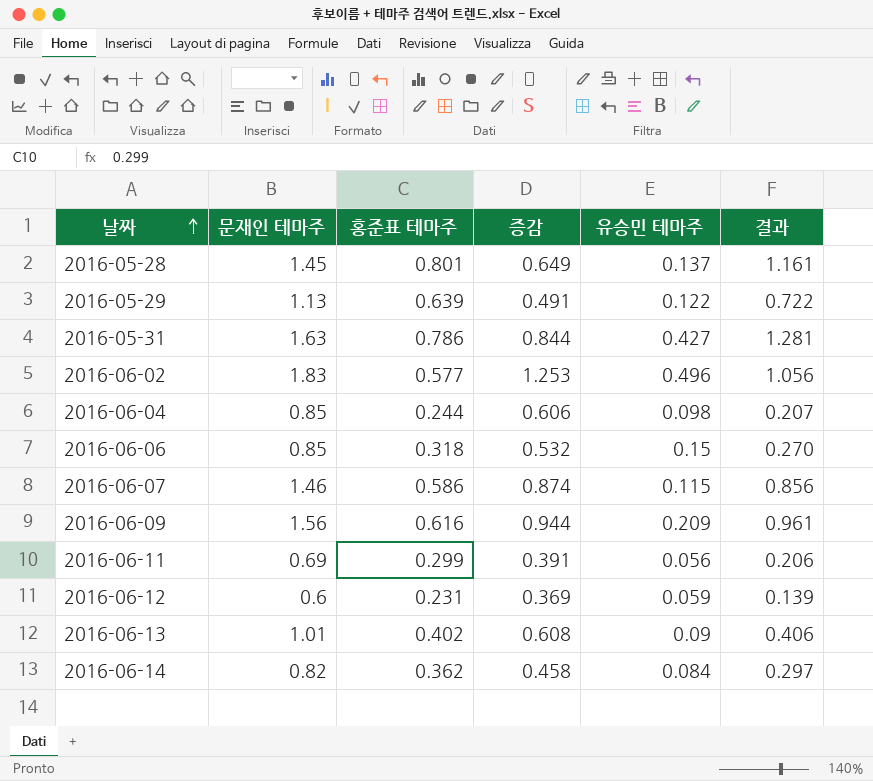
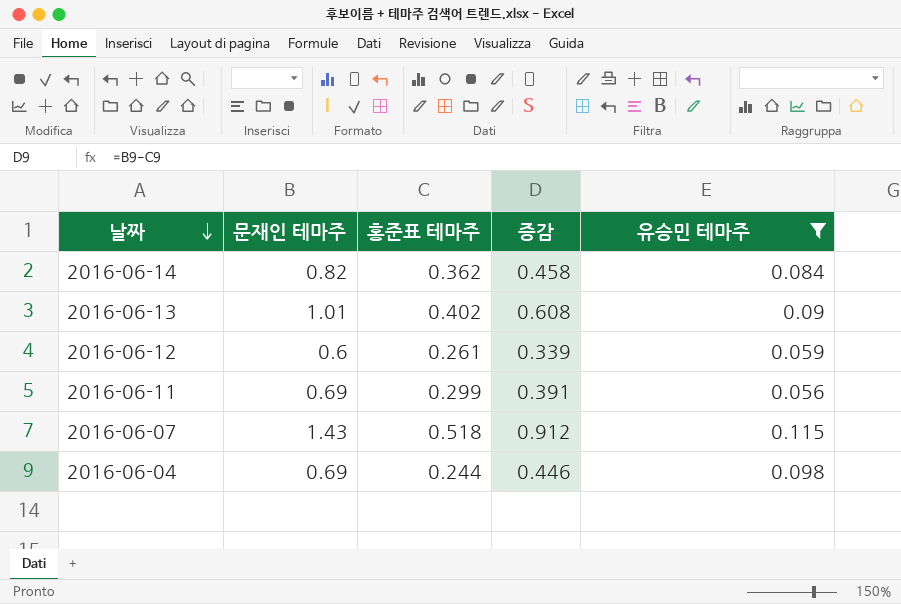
filter: none -> 유승민 테마주 <= 0.115
row order: 날짜 ascending -> 날짜 descending
column 결과 | formula: [문재인 테마주] * [홍준표 테마주] -> none
2016-06-12 | 홍준표 테마주: 0.231 -> 0.261
2016-06-12 | 증감: 0.369 -> 0.339
2016-06-07 | 문재인 테마주: 1.46 -> 1.43
2016-06-07 | 홍준표 테마주: 0.586 -> 0.518
2016-06-07 | 증감: 0.874 -> 0.912
2016-06-04 | 문재인 테마주: 0.85 -> 0.69
2016-06-04 | 증감: 0.606 -> 0.446

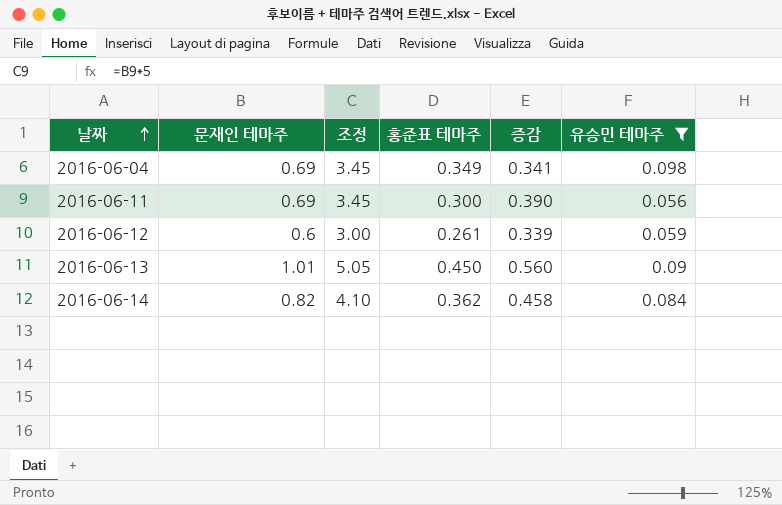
row order: 날짜 descending -> 날짜 ascending
column 조정 | formula: none -> [문재인 테마주] * 5
row 2016-06-07: 1.43 | 0.518 | 0.912 | 0.115 -> none
2016-06-04 | 홍준표 테마주: 0.244 -> 0.349
2016-06-04 | 증감: 0.446 -> 0.341
2016-06-11 | 홍준표 테마주: 0.299 -> 0.300
2016-06-11 | 증감: 0.391 -> 0.390
2016-06-13 | 홍준표 테마주: 0.402 -> 0.450
2016-06-13 | 증감: 0.608 -> 0.560

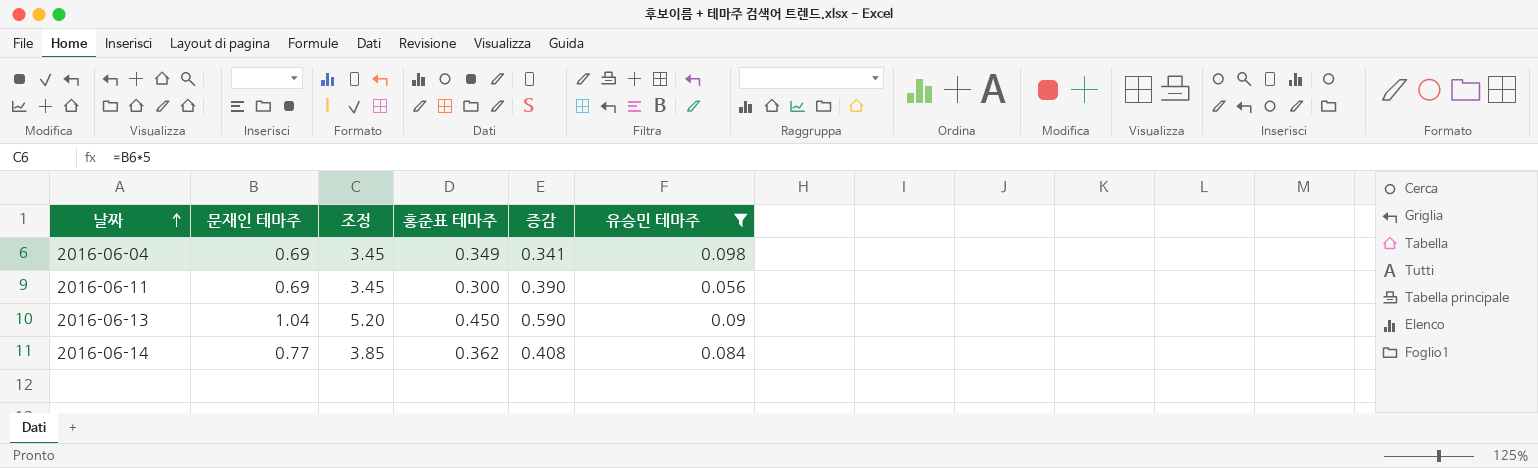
row 2016-06-12: 0.6 | 3.00 | 0.261 | 0.339 | 0.059 -> none
2016-06-13 | 문재인 테마주: 1.01 -> 1.04
2016-06-13 | 조정: 5.05 -> 5.20
2016-06-13 | 증감: 0.560 -> 0.590
2016-06-14 | 문재인 테마주: 0.82 -> 0.77
2016-06-14 | 조정: 4.10 -> 3.85
2016-06-14 | 증감: 0.458 -> 0.408

